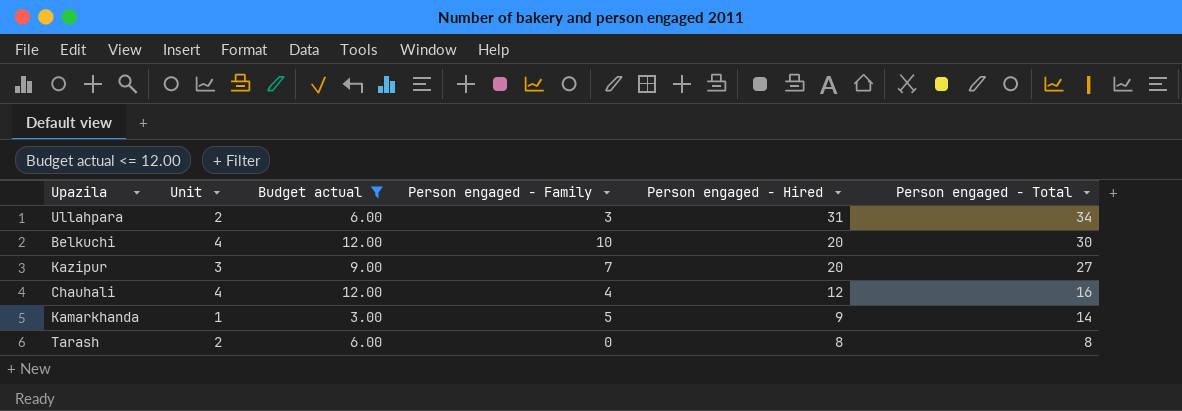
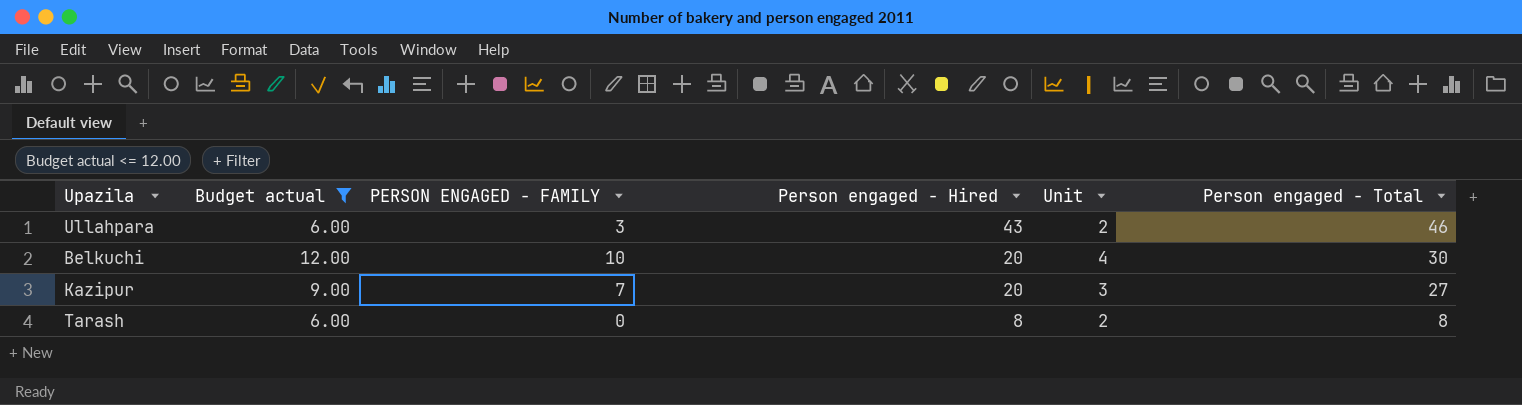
column name: Person engaged - Family -> PERSON ENGAGED - FAMILY
column Unit | position: 2 -> 5
row Chauhali: 4 | 12.00 | 4 | 12 | 16 -> none
row Kamarkhanda: 1 | 3.00 | 5 | 9 | 14 -> none
Ullahpara | Person engaged - Hired: 31 -> 43
Ullahpara | Person engaged - Total: 34 -> 46

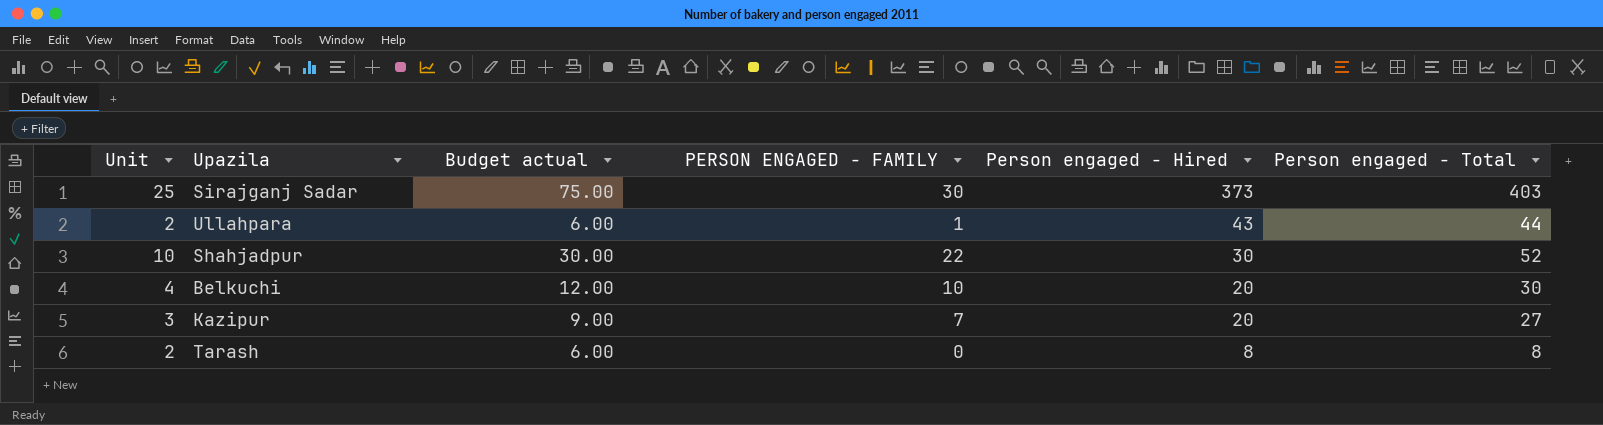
filter: Budget actual <= 12.00 -> none
column Unit | position: 5 -> 1
Ullahpara | PERSON ENGAGED - FAMILY: 3 -> 1
Ullahpara | Person engaged - Total: 46 -> 44

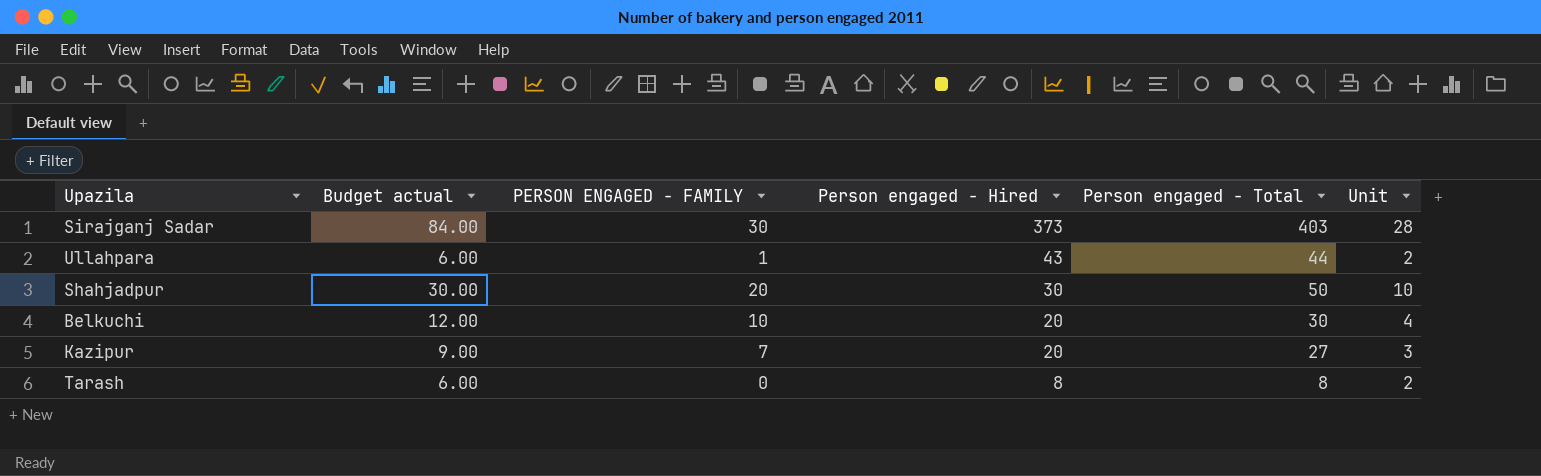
column Unit | position: 1 -> 6
Sirajganj Sadar | Budget actual: 75.00 -> 84.00
Sirajganj Sadar | Unit: 25 -> 28
Shahjadpur | PERSON ENGAGED - FAMILY: 22 -> 20
Shahjadpur | Person engaged - Total: 52 -> 50

